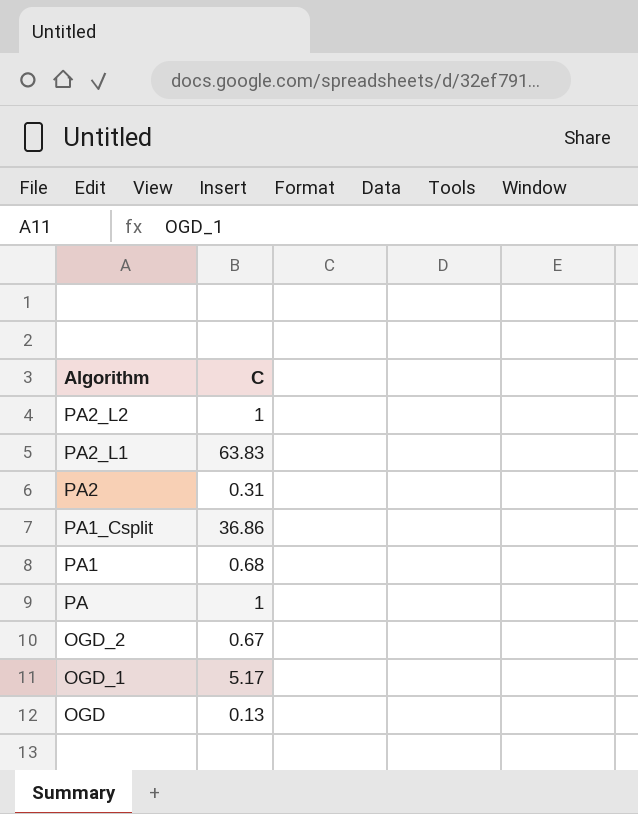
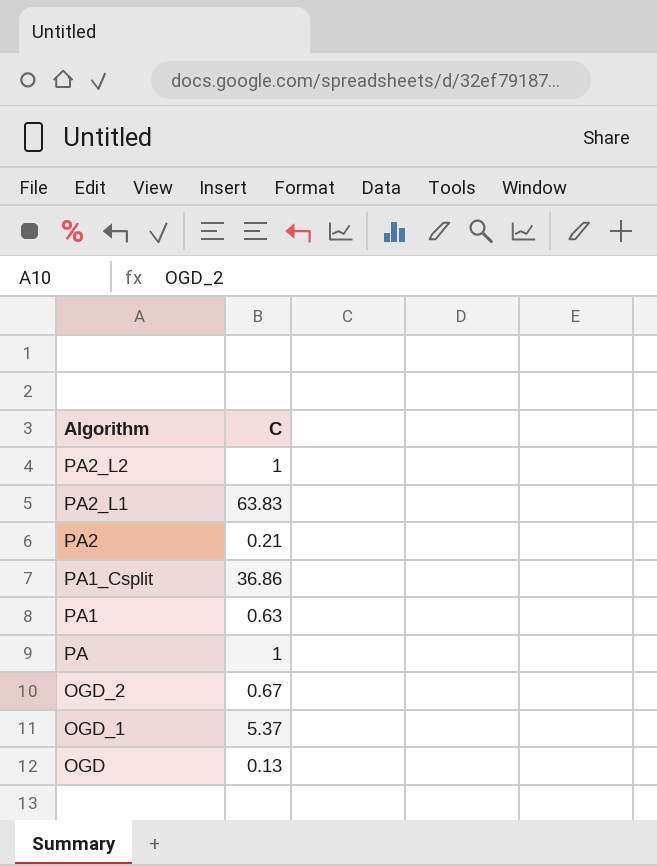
PA2 | C: 0.31 -> 0.21
PA1 | C: 0.68 -> 0.63
OGD_1 | C: 5.17 -> 5.37

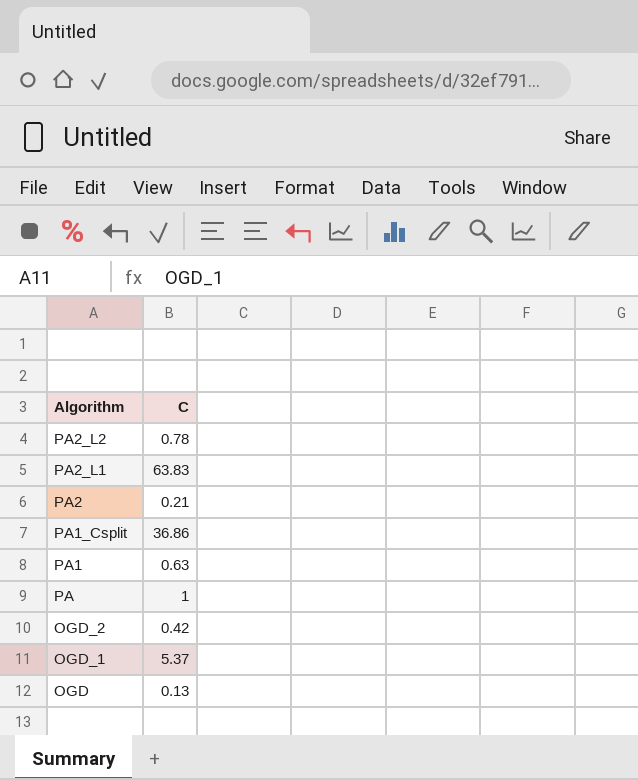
PA2_L2 | C: 1 -> 0.78
OGD_2 | C: 0.67 -> 0.42

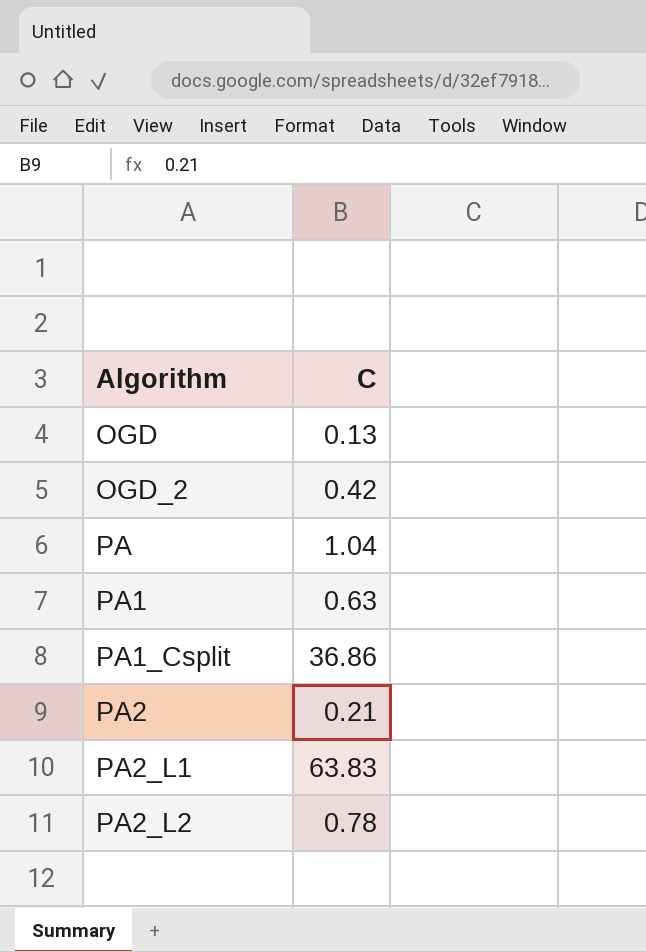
row order: Algorithm descending -> Algorithm ascending
row OGD_1: 5.37 -> none
PA | C: 1 -> 1.04

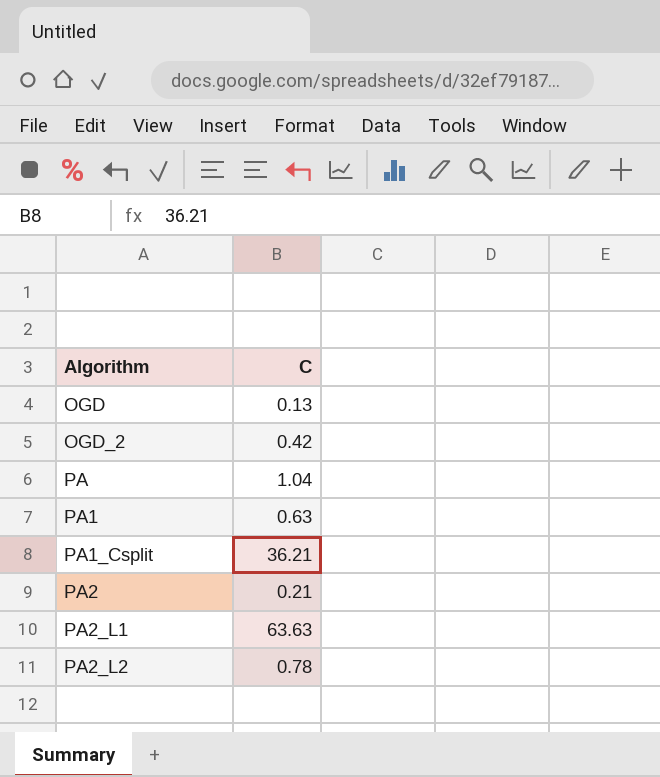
PA1_Csplit | C: 36.86 -> 36.21
PA2_L1 | C: 63.83 -> 63.63

